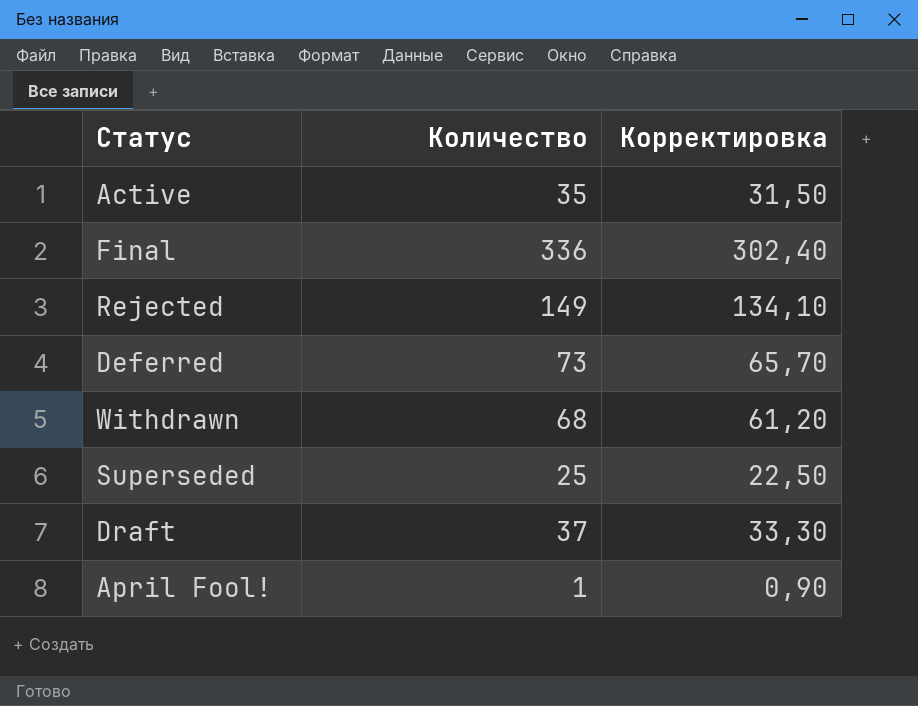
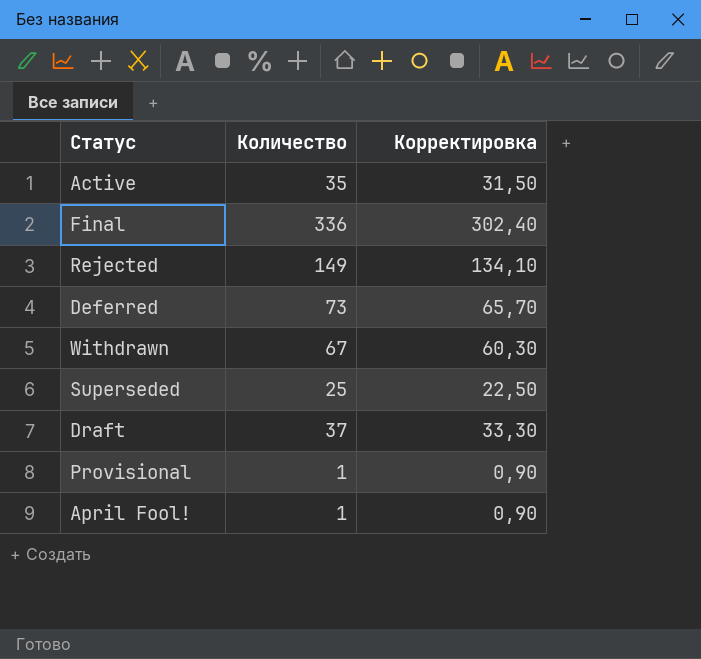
Withdrawn | Количество: 68 -> 67
Withdrawn | Корректировка: 61,20 -> 60,30
row Provisional: none -> 1 | 0,90

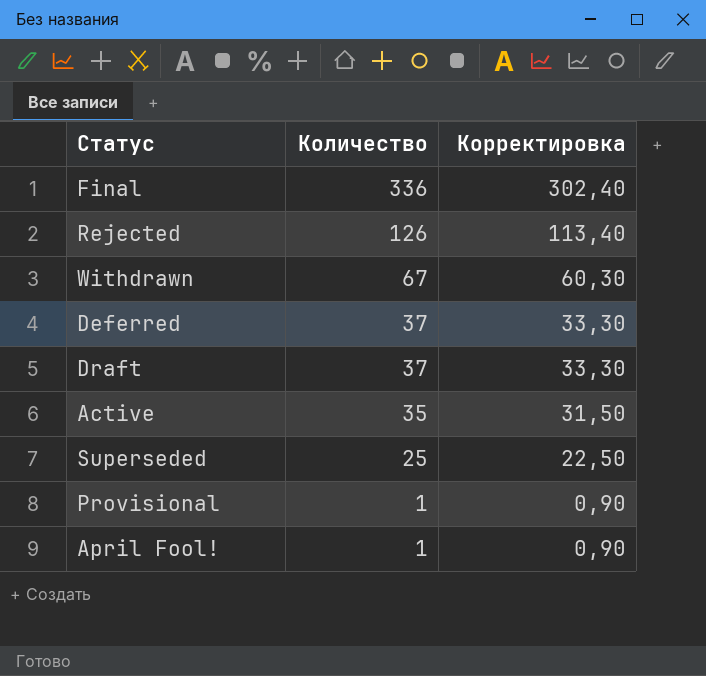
row order: none -> Количество descending
Rejected | Количество: 149 -> 126
Rejected | Корректировка: 134,10 -> 113,40
Deferred | Количество: 73 -> 37
Deferred | Корректировка: 65,70 -> 33,30

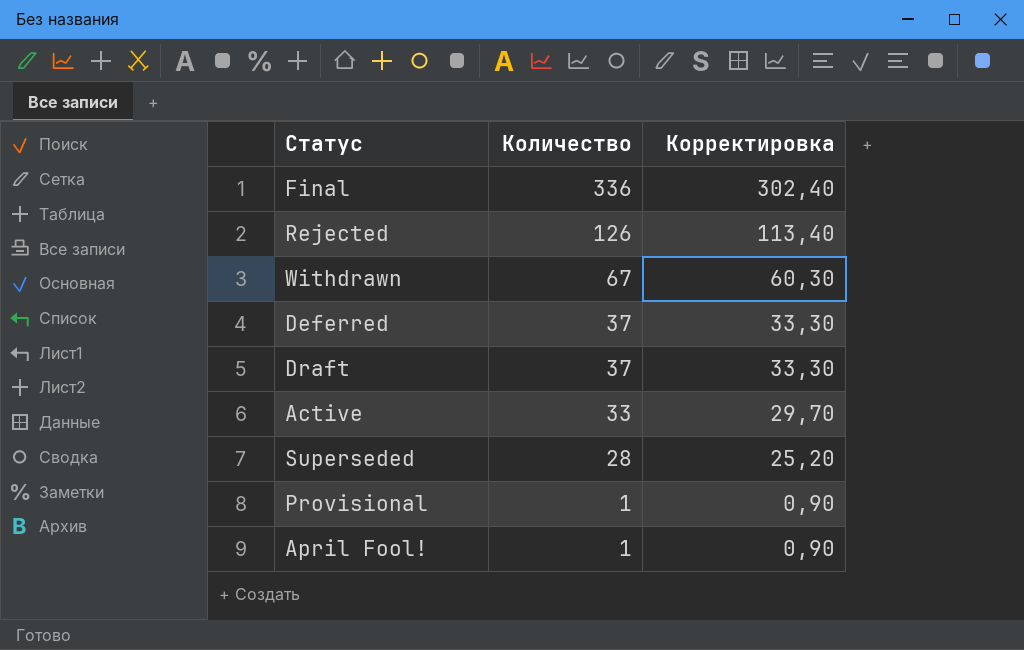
Active | Количество: 35 -> 33
Active | Корректировка: 31,50 -> 29,70
Superseded | Количество: 25 -> 28
Superseded | Корректировка: 22,50 -> 25,20

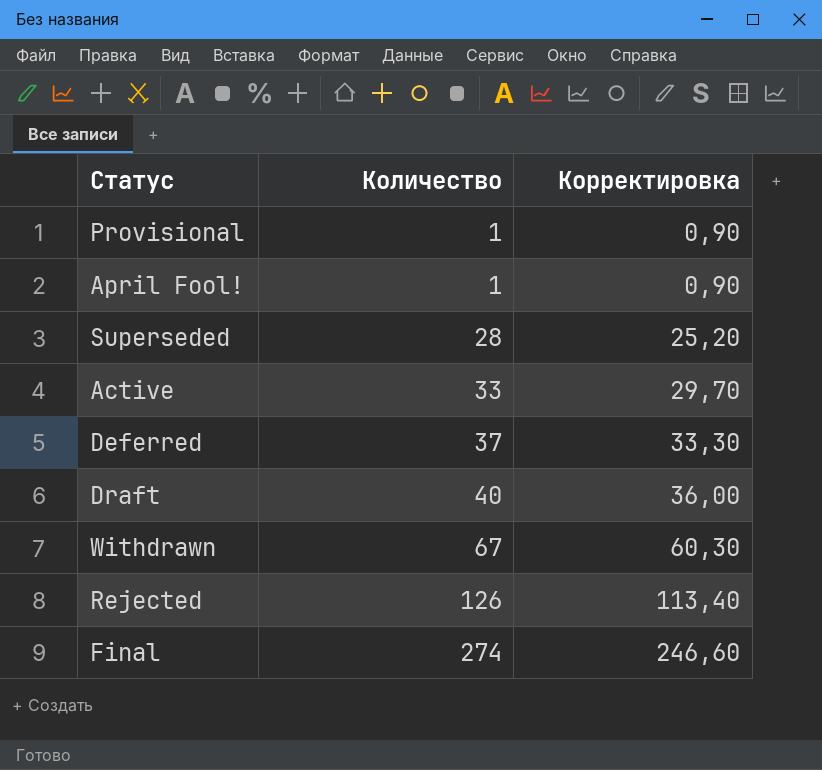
row order: Количество descending -> Количество ascending
Draft | Количество: 37 -> 40
Draft | Корректировка: 33,30 -> 36,00
Final | Количество: 336 -> 274
Final | Корректировка: 302,40 -> 246,60

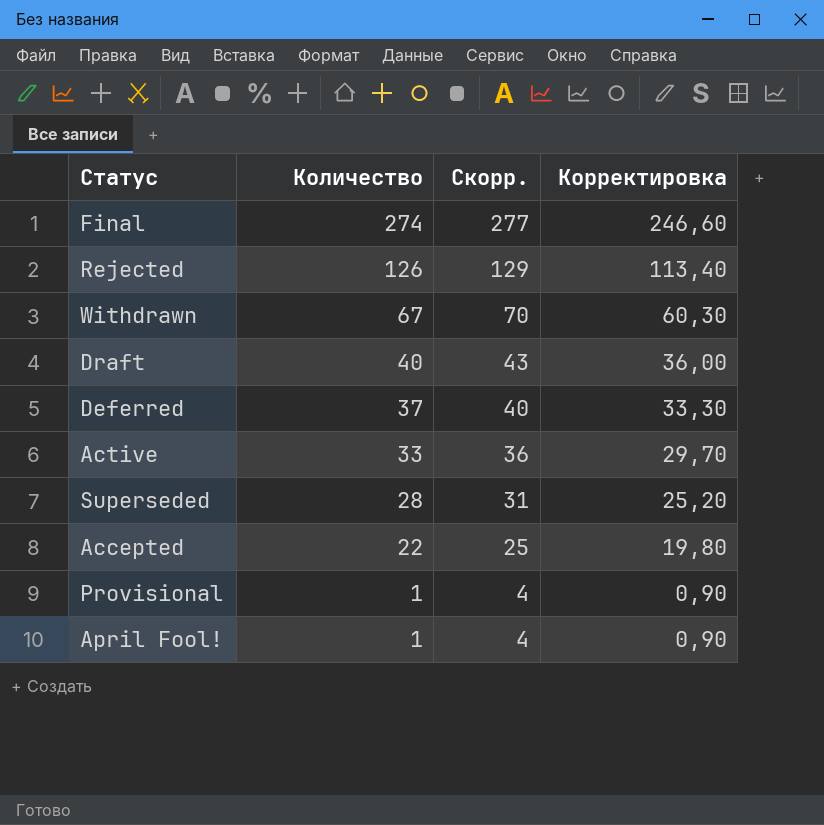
row order: Количество ascending -> Количество descending
column Скорр. | formula: none -> [Количество] + 3
row Accepted: none -> 22 | 25 | 19,80

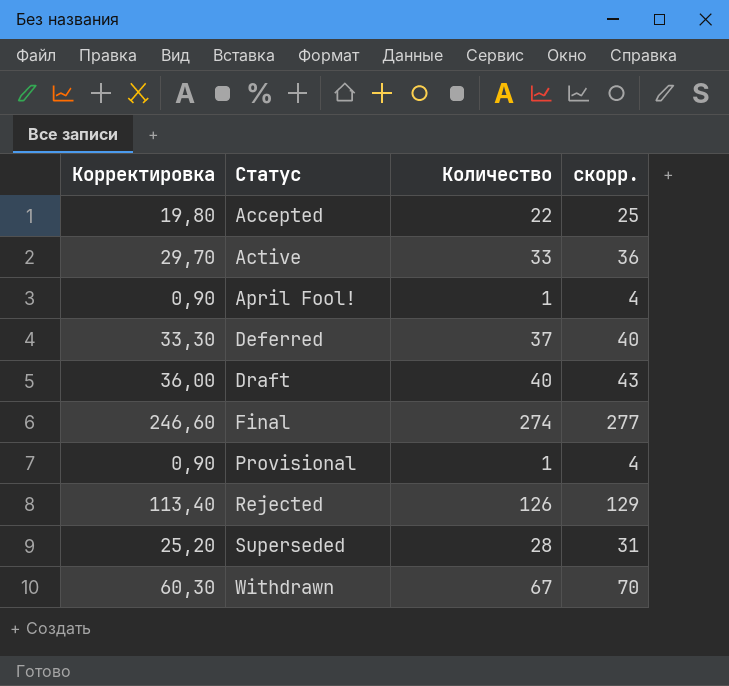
row order: Количество descending -> Статус ascending
column Корректировка | position: 4 -> 1
column name: Скорр. -> скорр.

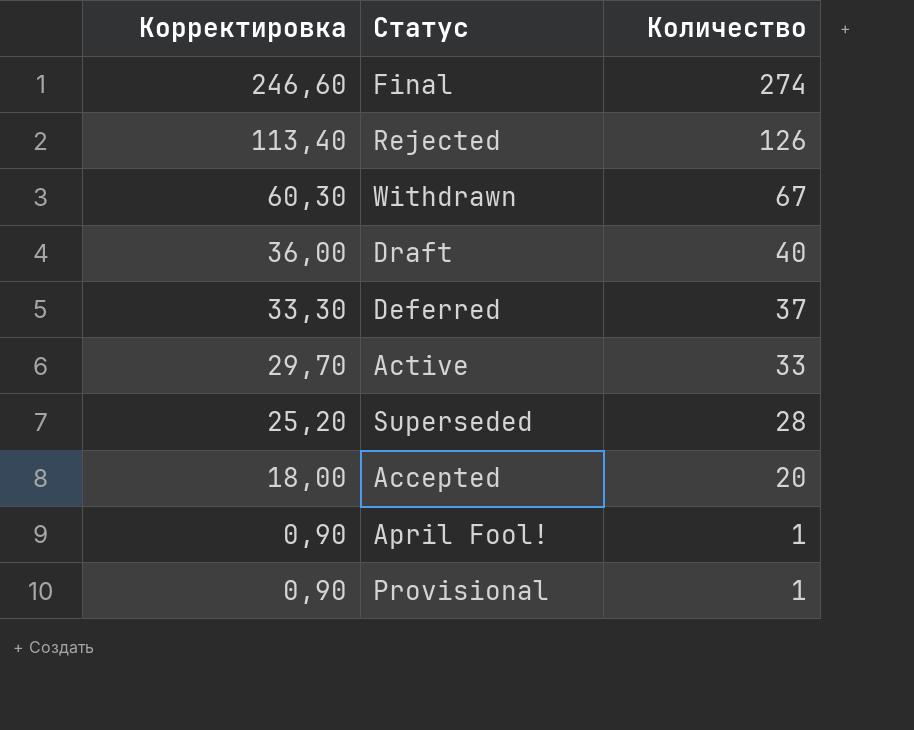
row order: Статус ascending -> Корректировка descending
column скорр. | formula: [Количество] + 3 -> none
Accepted | Корректировка: 19,80 -> 18,00
Accepted | Количество: 22 -> 20

